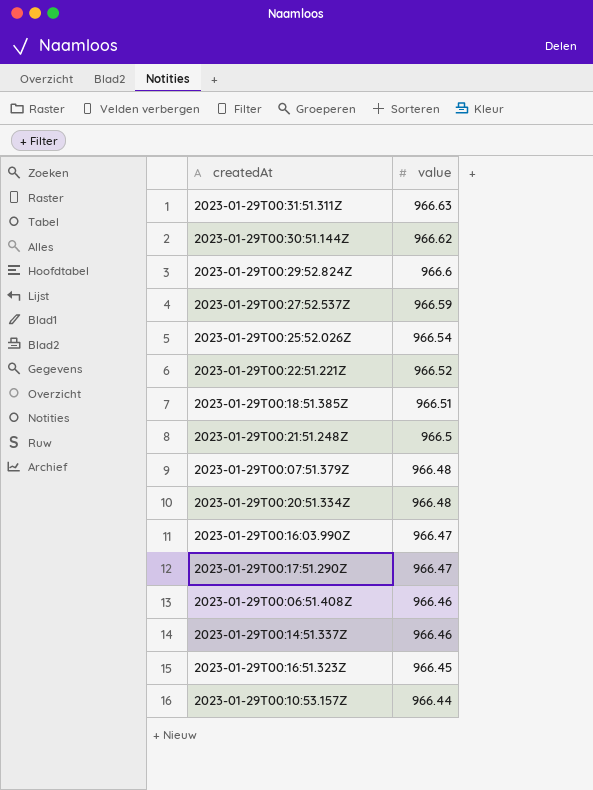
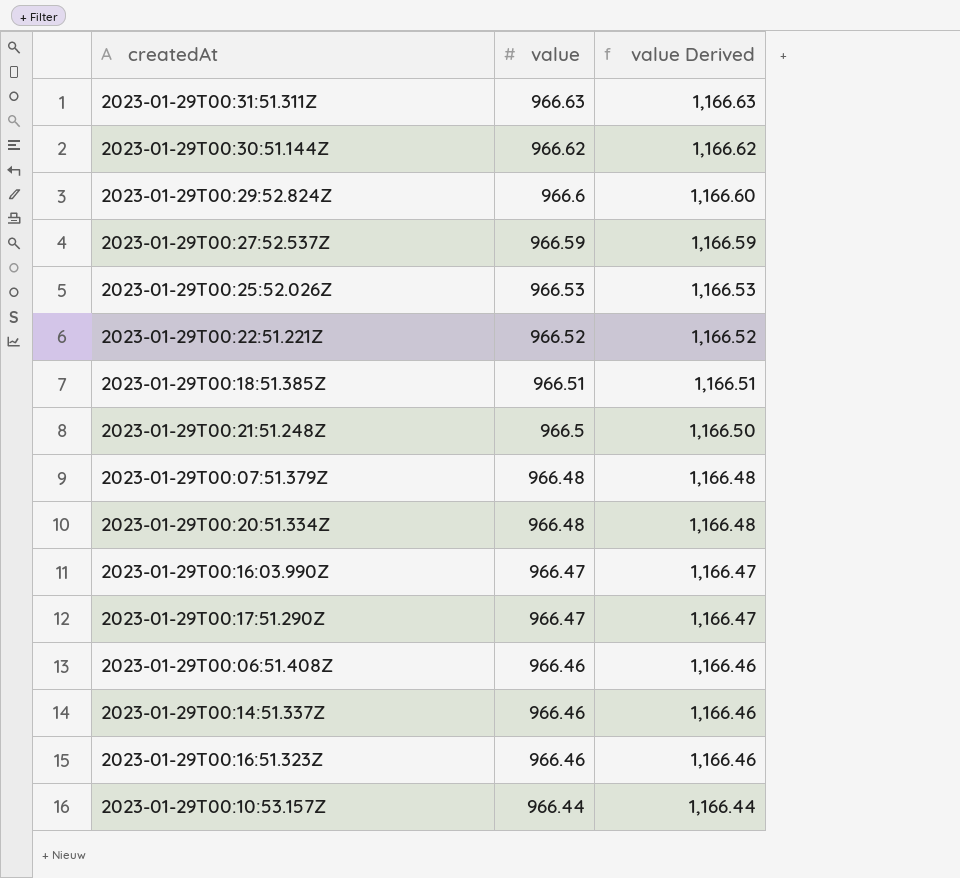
column value Derived | formula: none -> [value] + 200
2023-01-29T00:25:52.026Z | value: 966.54 -> 966.53
2023-01-29T00:16:51.323Z | value: 966.45 -> 966.46

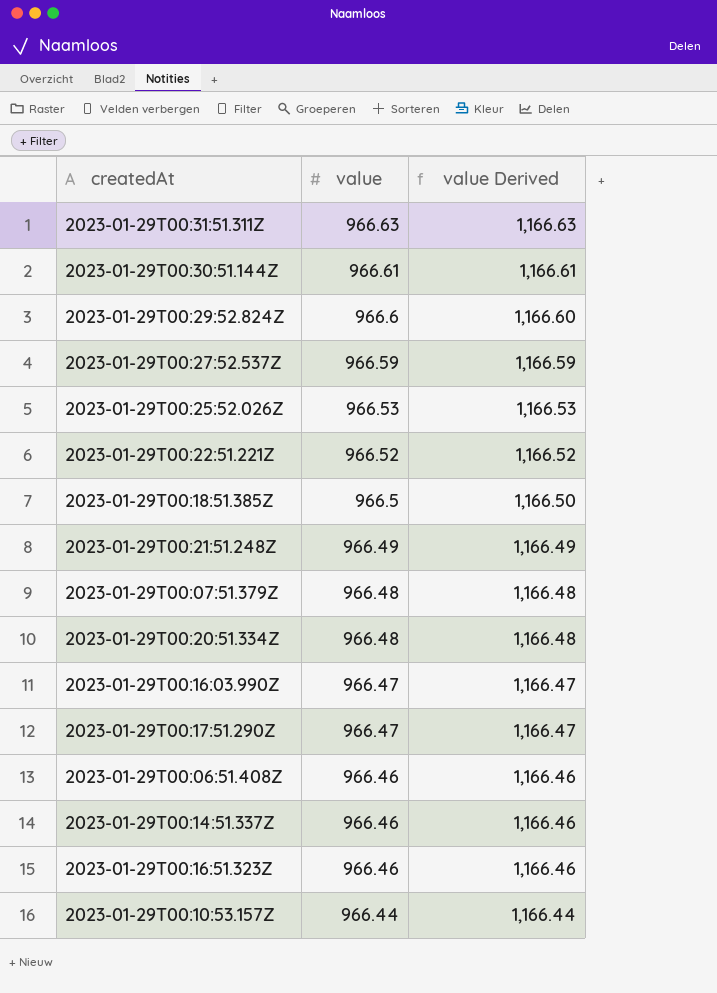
2023-01-29T00:30:51.144Z | value: 966.62 -> 966.61
2023-01-29T00:30:51.144Z | value Derived: 1,166.62 -> 1,166.61
2023-01-29T00:18:51.385Z | value: 966.51 -> 966.5
2023-01-29T00:18:51.385Z | value Derived: 1,166.51 -> 1,166.50
2023-01-29T00:21:51.248Z | value: 966.5 -> 966.49
2023-01-29T00:21:51.248Z | value Derived: 1,166.50 -> 1,166.49

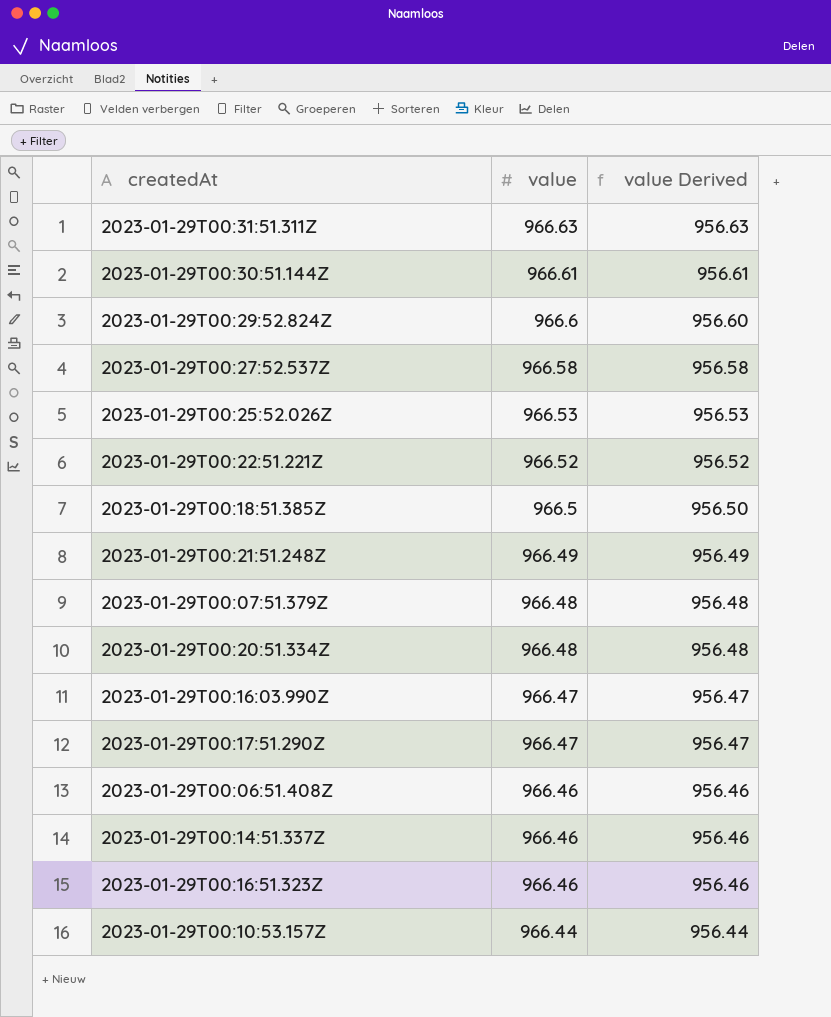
column value Derived | formula: [value] + 200 -> [value] - 10
2023-01-29T00:27:52.537Z | value: 966.59 -> 966.58

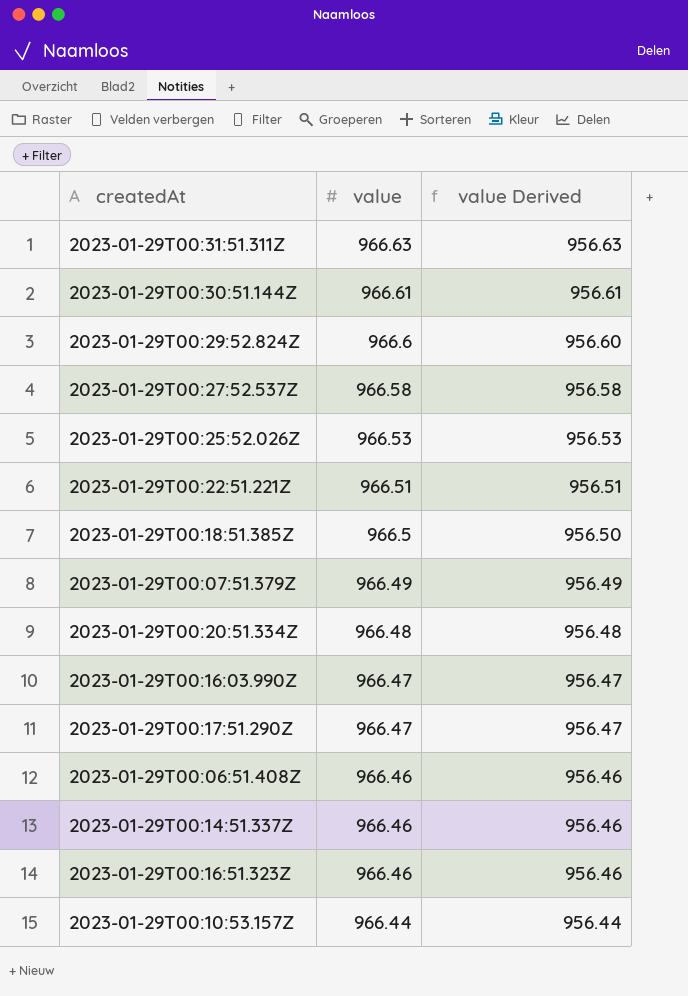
row 2023-01-29T00:21:51.248Z: 966.49 | 956.49 -> none
2023-01-29T00:22:51.221Z | value: 966.52 -> 966.51
2023-01-29T00:22:51.221Z | value Derived: 956.52 -> 956.51
2023-01-29T00:07:51.379Z | value: 966.48 -> 966.49
2023-01-29T00:07:51.379Z | value Derived: 956.48 -> 956.49

